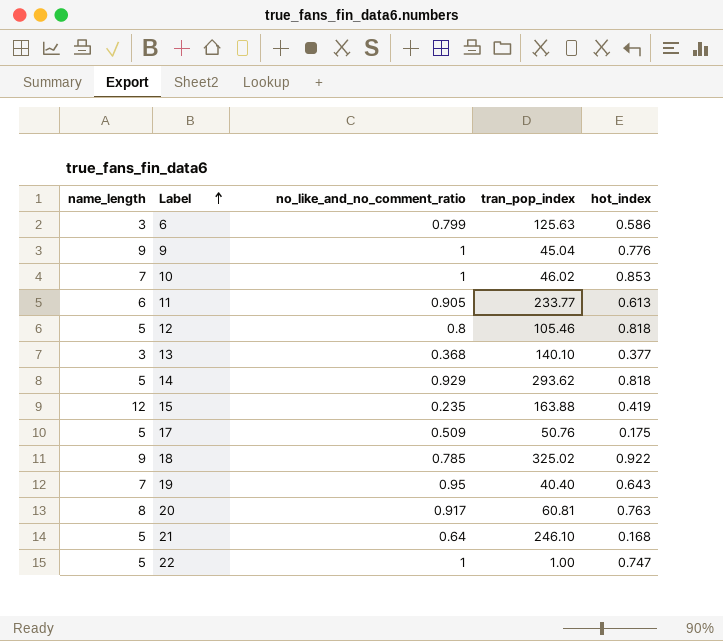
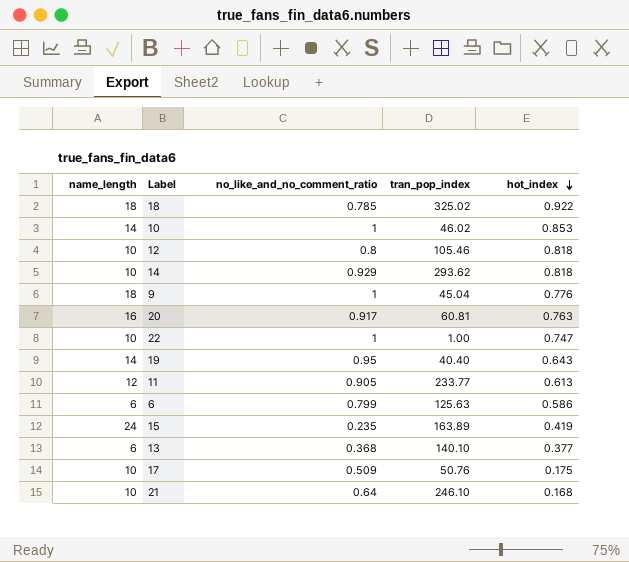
row order: Label ascending -> hot_index descending
18 | name_length: 9 -> 18
10 | name_length: 7 -> 14
12 | name_length: 5 -> 10
14 | name_length: 5 -> 10
9 | name_length: 9 -> 18
20 | name_length: 8 -> 16
22 | name_length: 5 -> 10
19 | name_length: 7 -> 14
11 | name_length: 6 -> 12
6 | name_length: 3 -> 6
15 | name_length: 12 -> 24
15 | tran_pop_index: 163.88 -> 163.89
13 | name_length: 3 -> 6
17 | name_length: 5 -> 10
21 | name_length: 5 -> 10

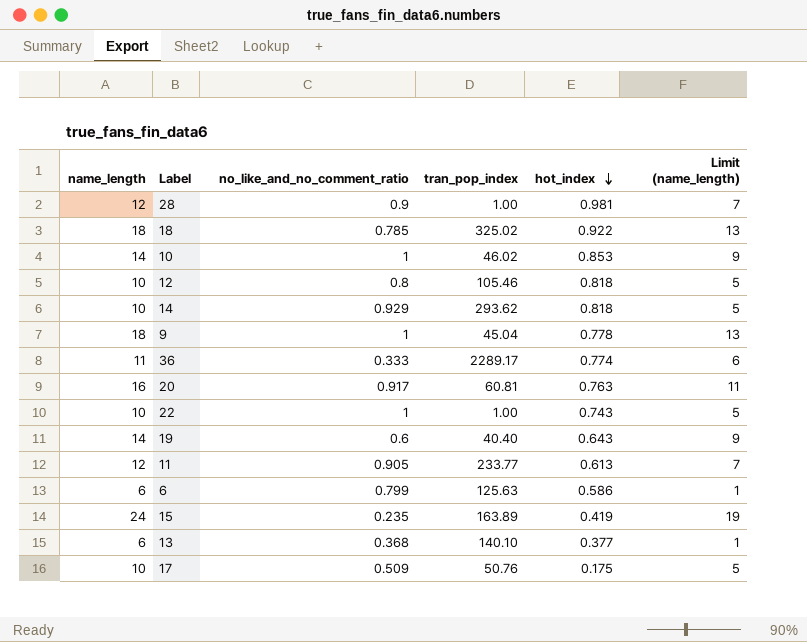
column Limit (name_length) | formula: none -> [name_length] - 5
row 21: 10 | 0.64 | 246.10 | 0.168 -> none
row 28: none -> 12 | 0.9 | 1.00 | 0.981 | 7
9 | hot_index: 0.776 -> 0.778
row 36: none -> 11 | 0.333 | 2289.17 | 0.774 | 6
22 | hot_index: 0.747 -> 0.743
19 | no_like_and_no_comment_ratio: 0.95 -> 0.6

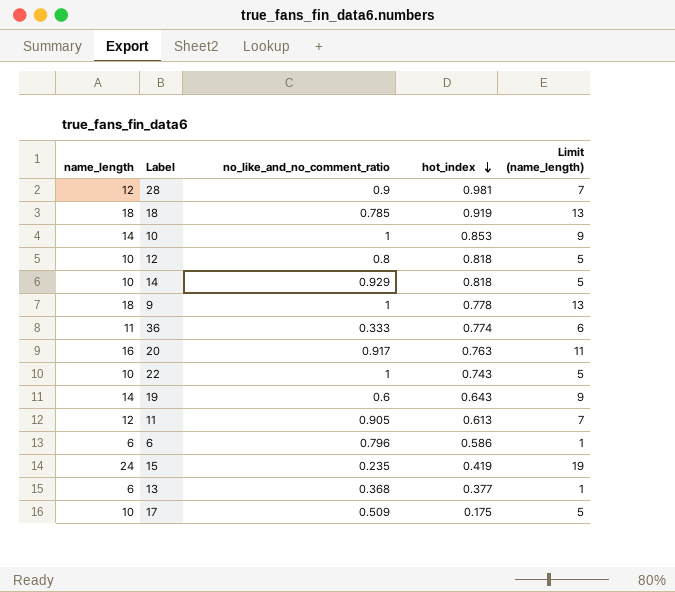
column tran_pop_index | position: 4 -> none
18 | hot_index: 0.922 -> 0.919
6 | no_like_and_no_comment_ratio: 0.799 -> 0.796

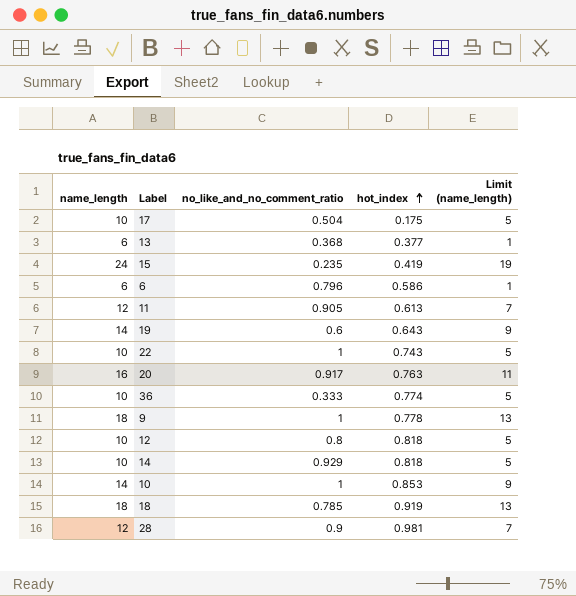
row order: hot_index descending -> hot_index ascending
17 | no_like_and_no_comment_ratio: 0.509 -> 0.504
36 | name_length: 11 -> 10
36 | Limit (name_length): 6 -> 5

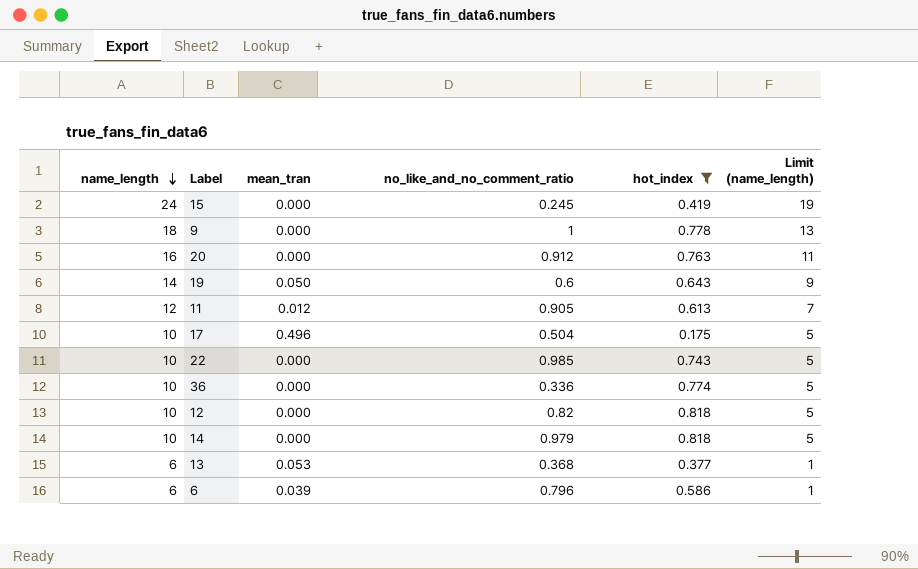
filter: none -> hot_index <= 0.818
row order: hot_index ascending -> name_length descending
column mean_tran | position: none -> 3
15 | no_like_and_no_comment_ratio: 0.235 -> 0.245
20 | no_like_and_no_comment_ratio: 0.917 -> 0.912
22 | no_like_and_no_comment_ratio: 1 -> 0.985
36 | no_like_and_no_comment_ratio: 0.333 -> 0.336
12 | no_like_and_no_comment_ratio: 0.8 -> 0.82
14 | no_like_and_no_comment_ratio: 0.929 -> 0.979

